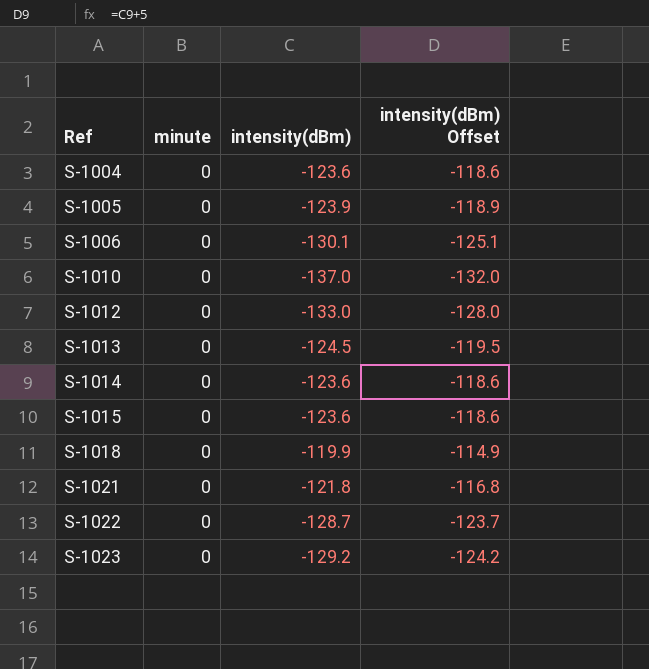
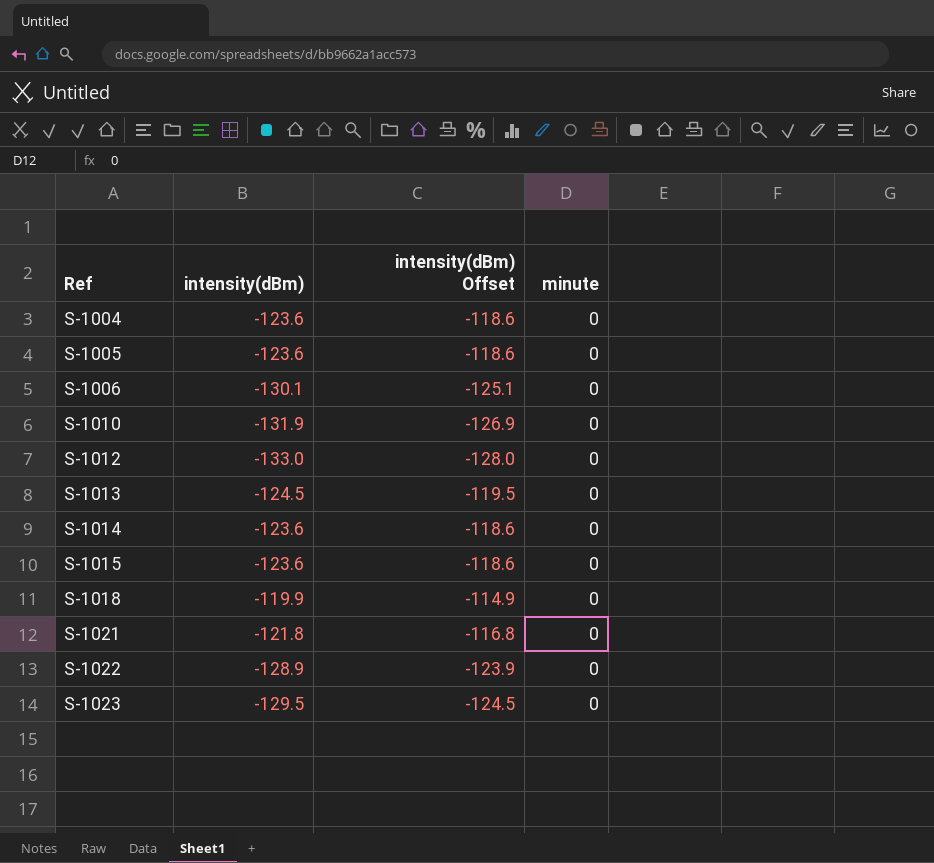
column minute | position: 2 -> 4
S-1005 | intensity(dBm): -123.9 -> -123.6
S-1005 | intensity(dBm) Offset: -118.9 -> -118.6
S-1010 | intensity(dBm): -137.0 -> -131.9
S-1010 | intensity(dBm) Offset: -132.0 -> -126.9
S-1022 | intensity(dBm): -128.7 -> -128.9
S-1022 | intensity(dBm) Offset: -123.7 -> -123.9
S-1023 | intensity(dBm): -129.2 -> -129.5
S-1023 | intensity(dBm) Offset: -124.2 -> -124.5

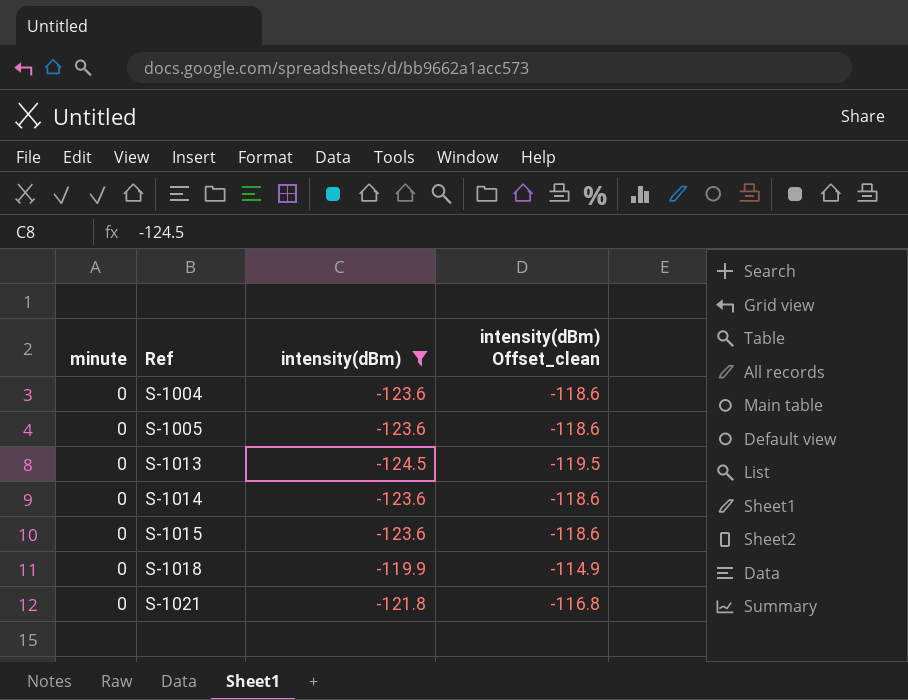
filter: none -> intensity(dBm) >= -124.5
column minute | position: 4 -> 1
column name: intensity(dBm) Offset -> intensity(dBm) Offset_clean

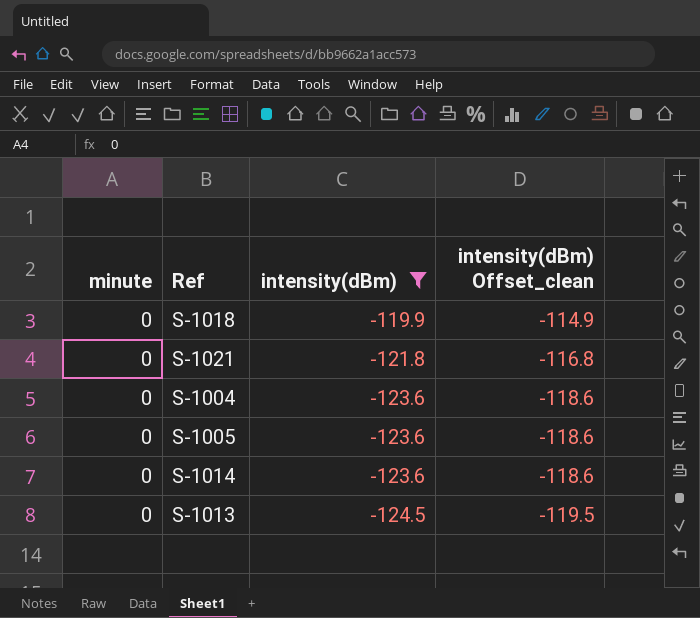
row order: Ref ascending -> intensity(dBm) descending
row S-1015: 0 | -123.6 | -118.6 -> none

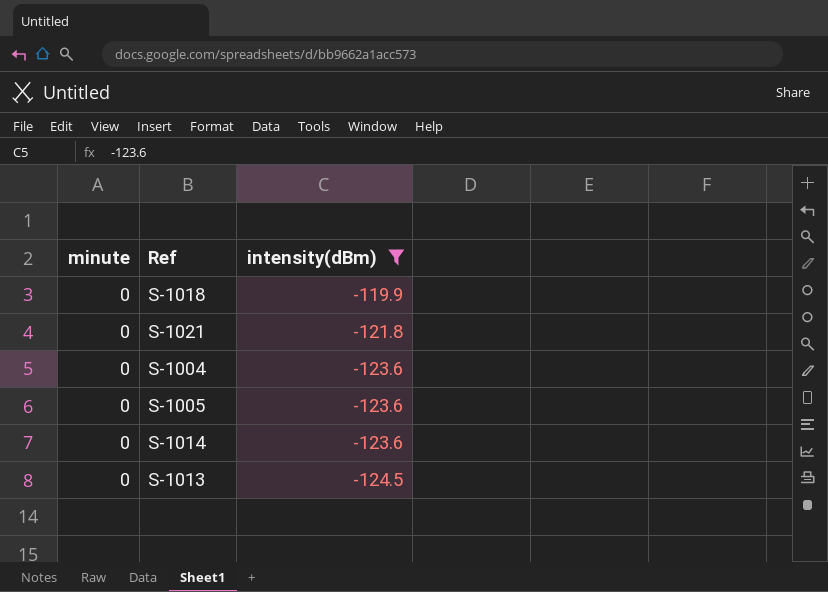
column intensity(dBm) Offset_clean | formula: [intensity(dBm)] + 5 -> none

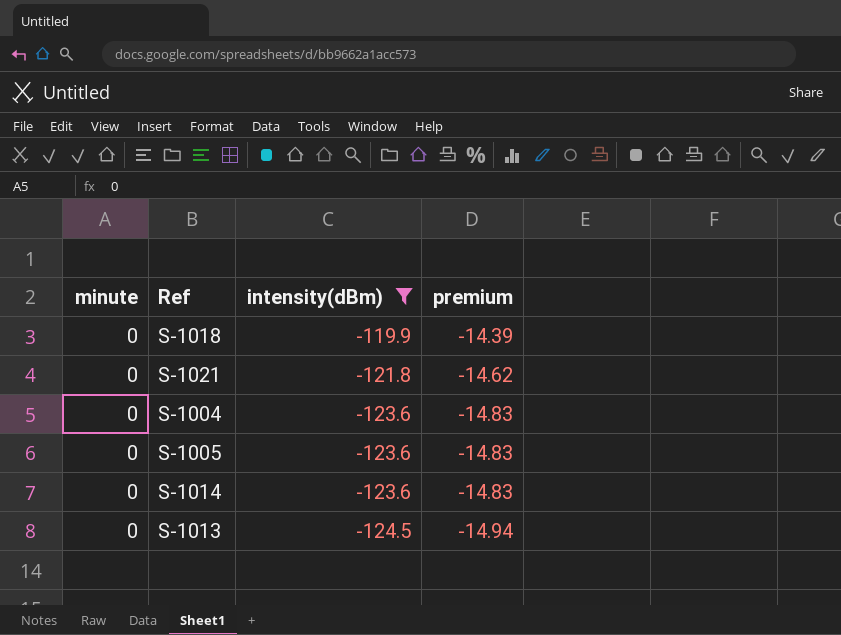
column premium | formula: none -> [intensity(dBm)] * 0.12

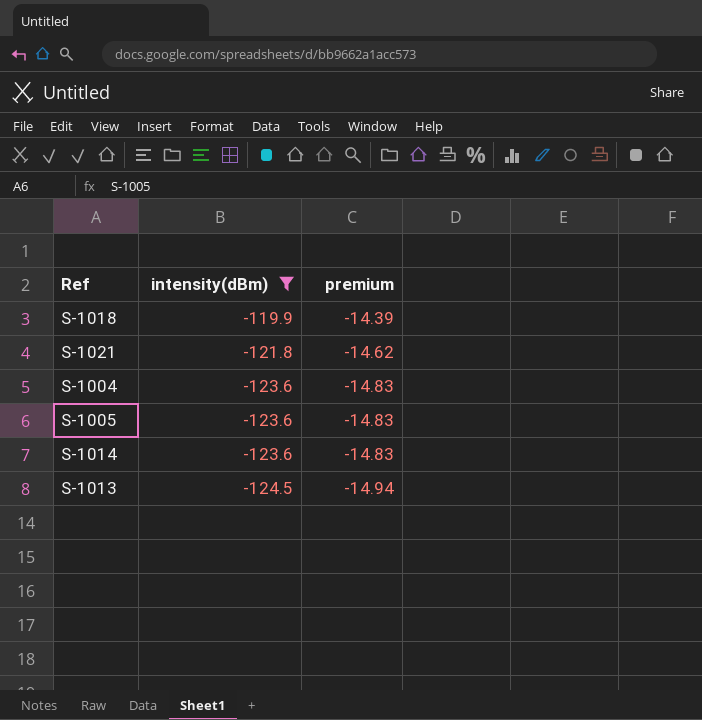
column minute | position: 1 -> none

